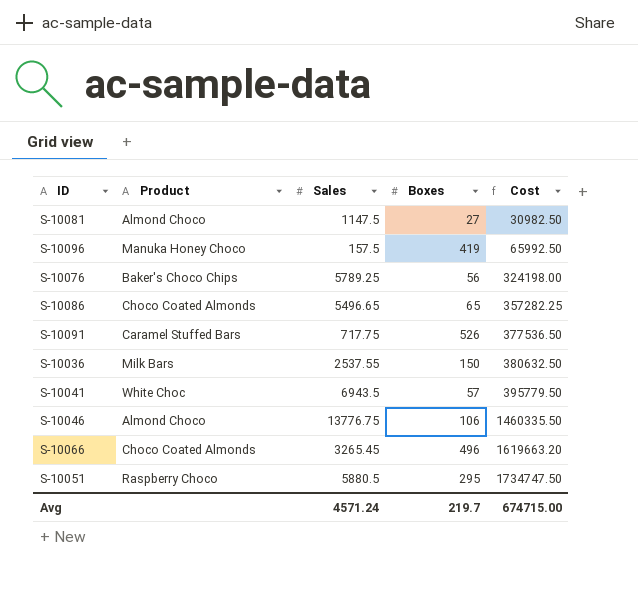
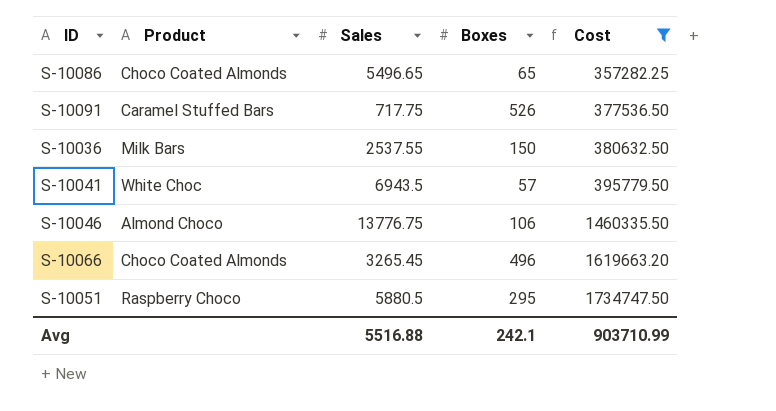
filter: none -> Cost >= 357282.25
Avg | Sales: 4571.24 -> 5516.88
Avg | Boxes: 219.7 -> 242.1
Avg | Cost: 674715.00 -> 903710.99

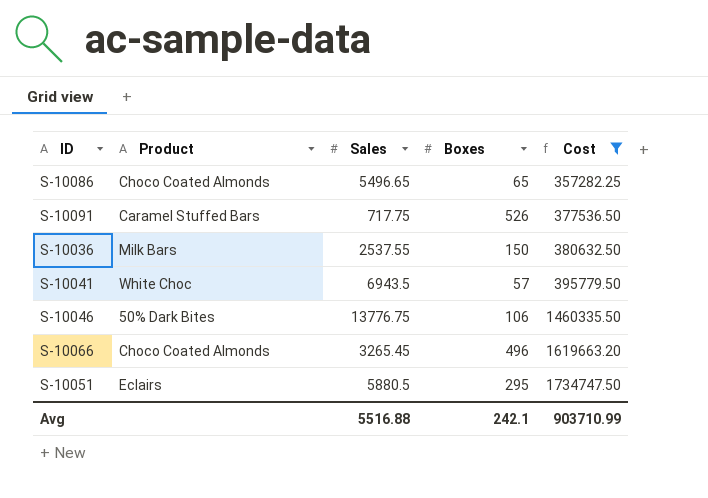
S-10046 | Product: Almond Choco -> 50% Dark Bites
S-10051 | Product: Raspberry Choco -> Eclairs

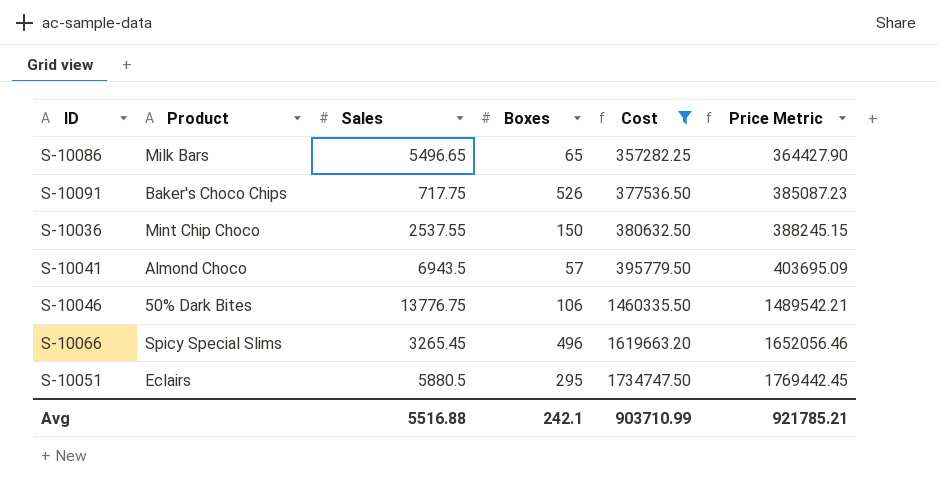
column Price Metric | formula: none -> [Cost] * 1.02
S-10086 | Product: Choco Coated Almonds -> Milk Bars
S-10091 | Product: Caramel Stuffed Bars -> Baker's Choco Chips
S-10036 | Product: Milk Bars -> Mint Chip Choco
S-10041 | Product: White Choc -> Almond Choco
S-10066 | Product: Choco Coated Almonds -> Spicy Special Slims

